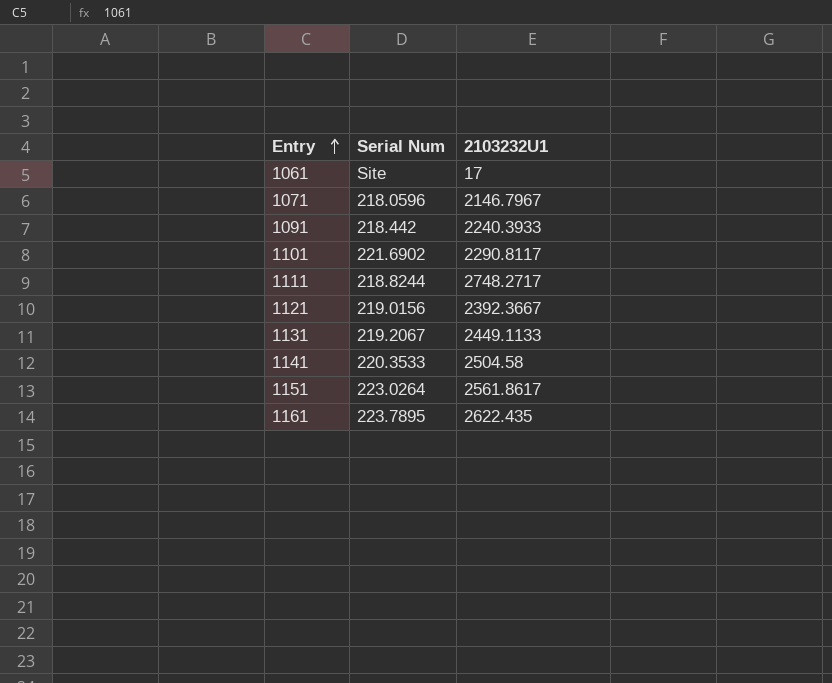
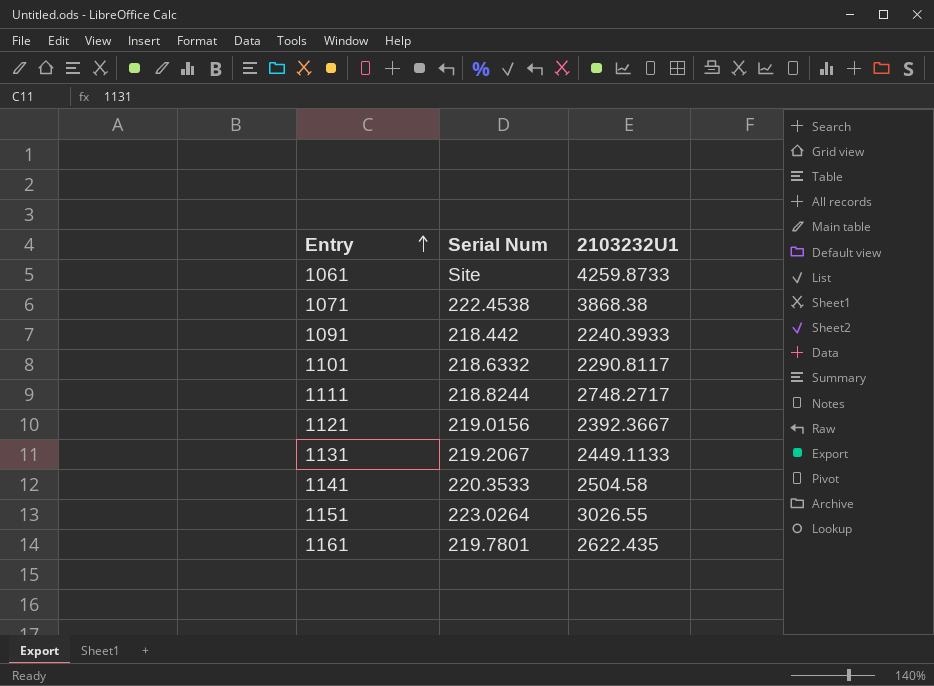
1061 | 2103232U1: 17 -> 4259.8733
1071 | Serial Num: 218.0596 -> 222.4538
1071 | 2103232U1: 2146.7967 -> 3868.38
1101 | Serial Num: 221.6902 -> 218.6332
1151 | 2103232U1: 2561.8617 -> 3026.55
1161 | Serial Num: 223.7895 -> 219.7801

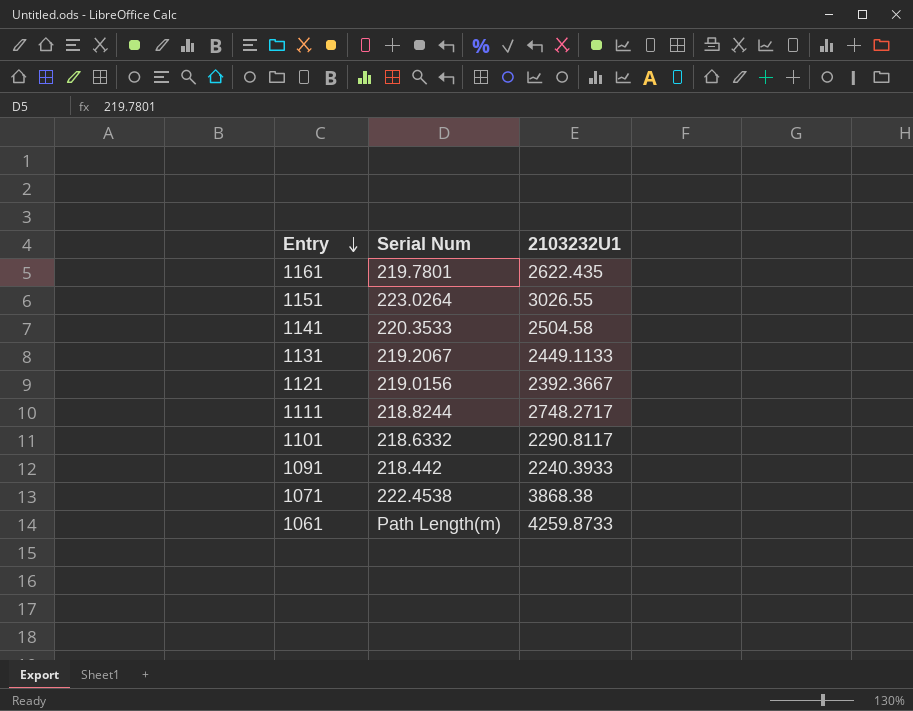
row order: Entry ascending -> Entry descending
1061 | Serial Num: Site -> Path Length(m)

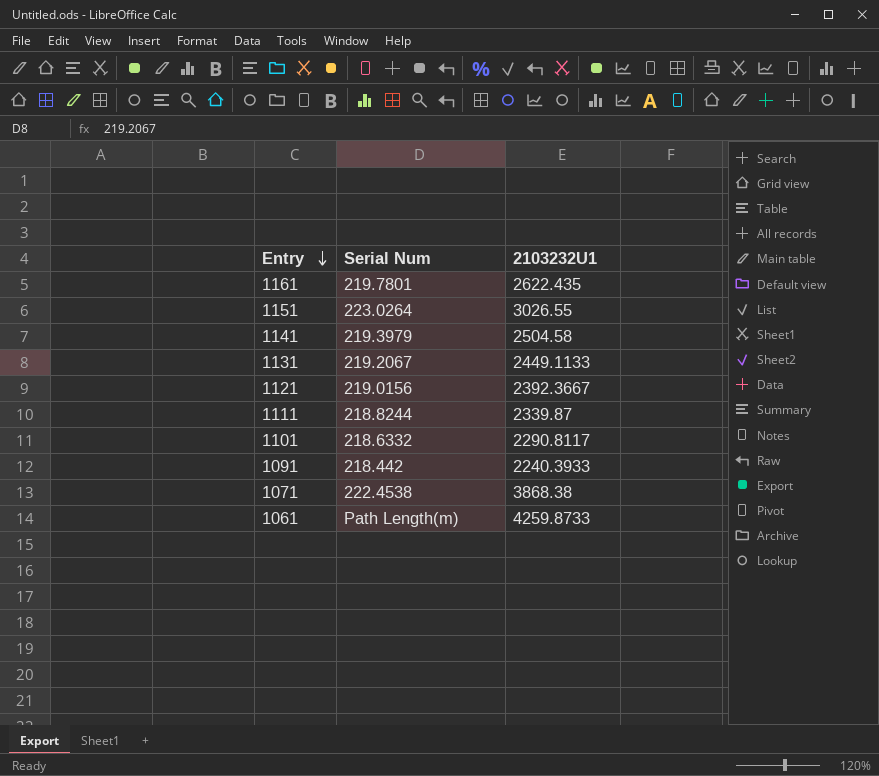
1141 | Serial Num: 220.3533 -> 219.3979
1111 | 2103232U1: 2748.2717 -> 2339.87

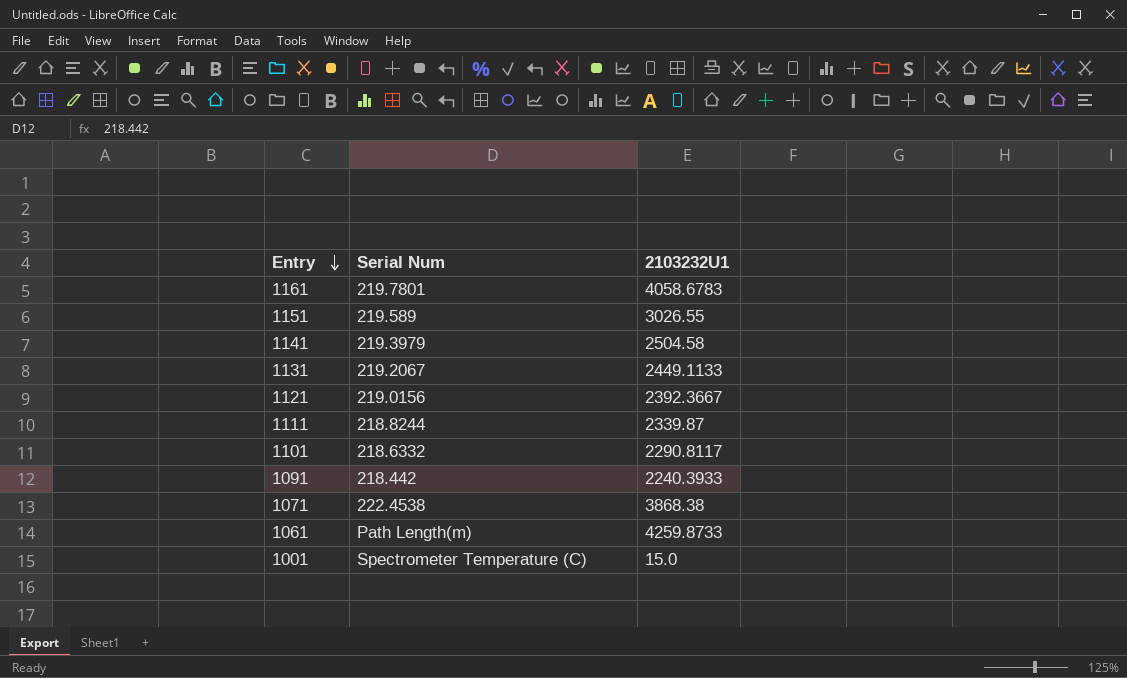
1161 | 2103232U1: 2622.435 -> 4058.6783
1151 | Serial Num: 223.0264 -> 219.589
row 1001: none -> Spectrometer Temperature (C) | 15.0

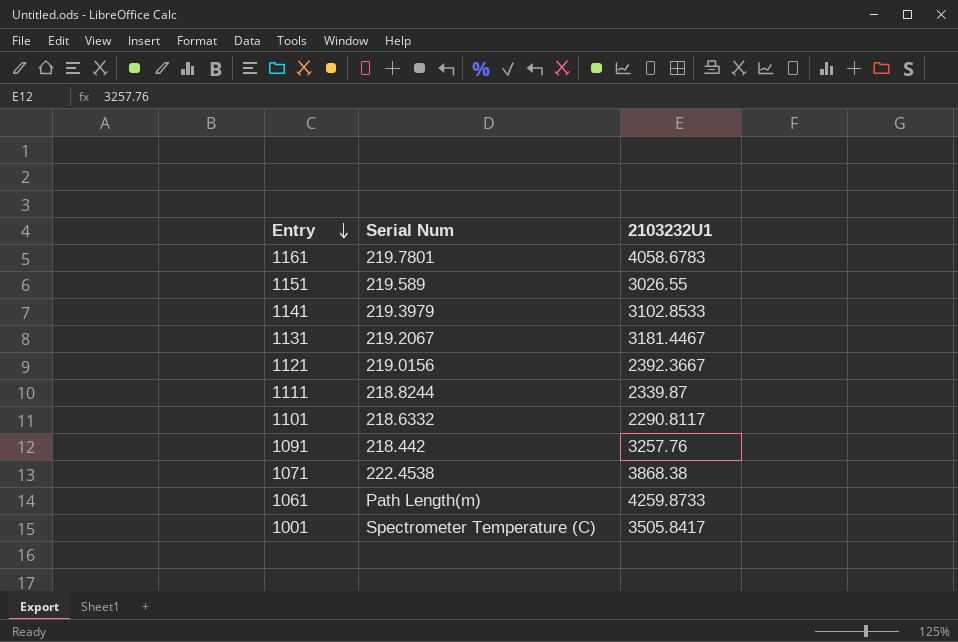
1141 | 2103232U1: 2504.58 -> 3102.8533
1131 | 2103232U1: 2449.1133 -> 3181.4467
1091 | 2103232U1: 2240.3933 -> 3257.76
1001 | 2103232U1: 15.0 -> 3505.8417

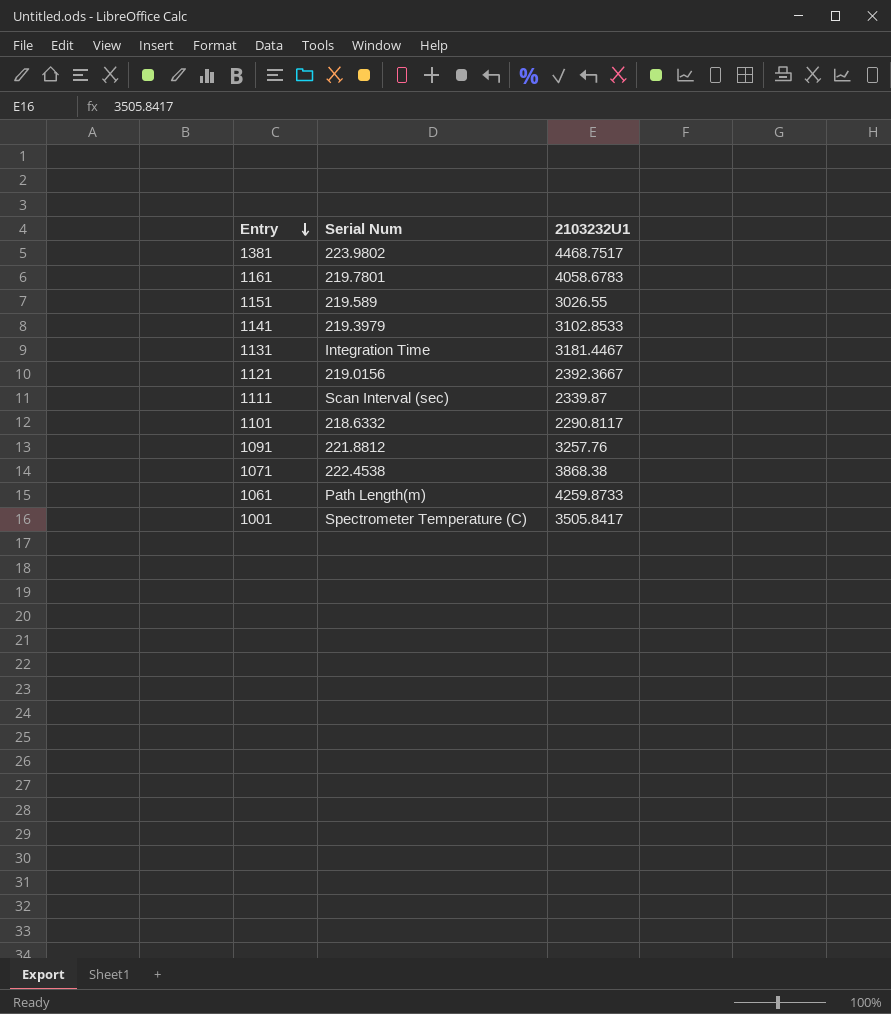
row 1381: none -> 223.9802 | 4468.7517
1131 | Serial Num: 219.2067 -> Integration Time
1111 | Serial Num: 218.8244 -> Scan Interval (sec)
1091 | Serial Num: 218.442 -> 221.8812

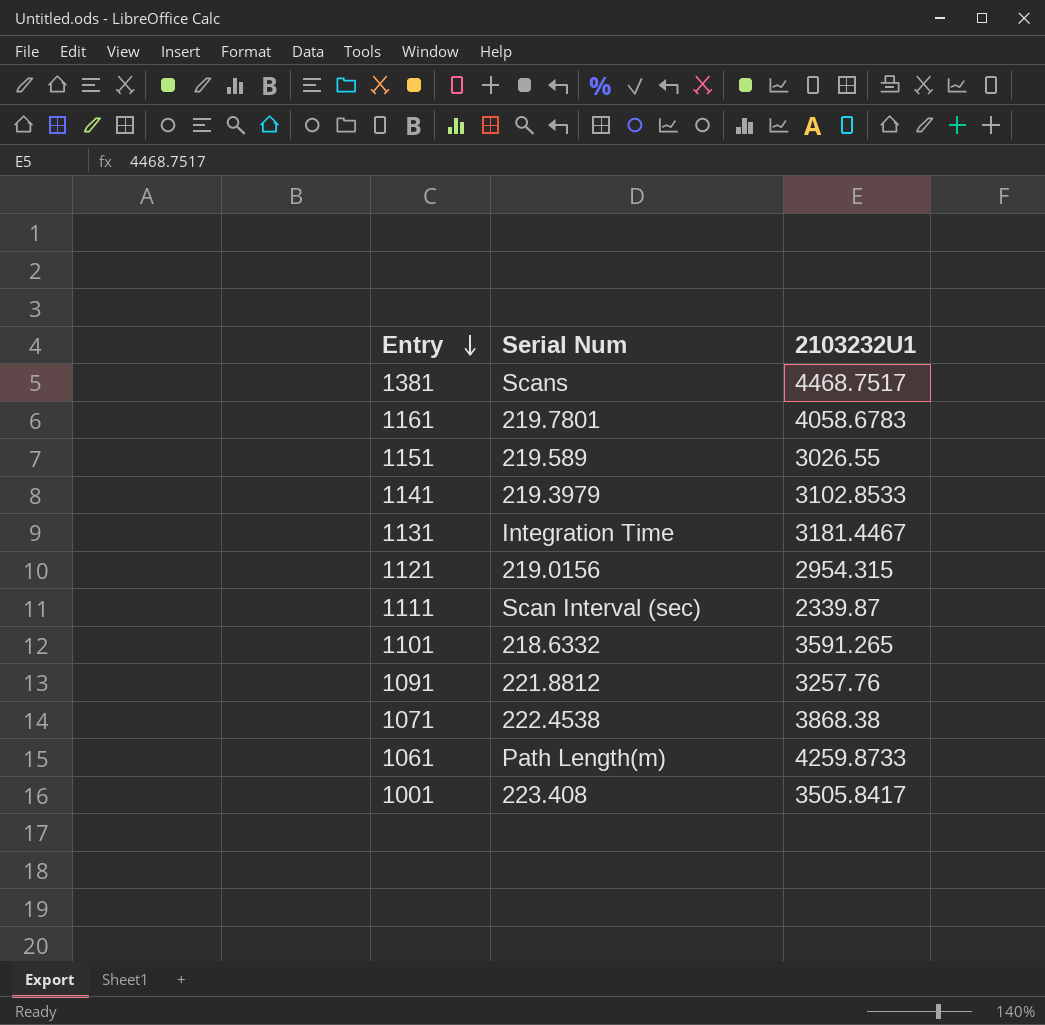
1381 | Serial Num: 223.9802 -> Scans
1121 | 2103232U1: 2392.3667 -> 2954.315
1101 | 2103232U1: 2290.8117 -> 3591.265
1001 | Serial Num: Spectrometer Temperature (C) -> 223.408

